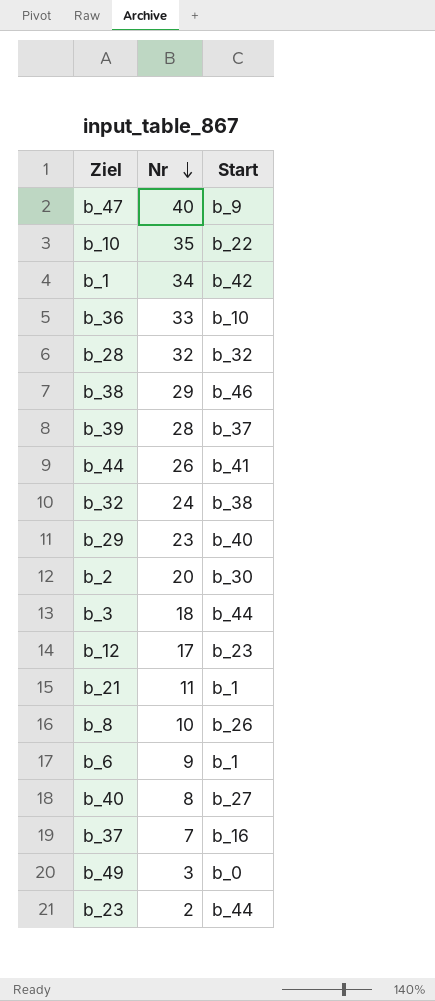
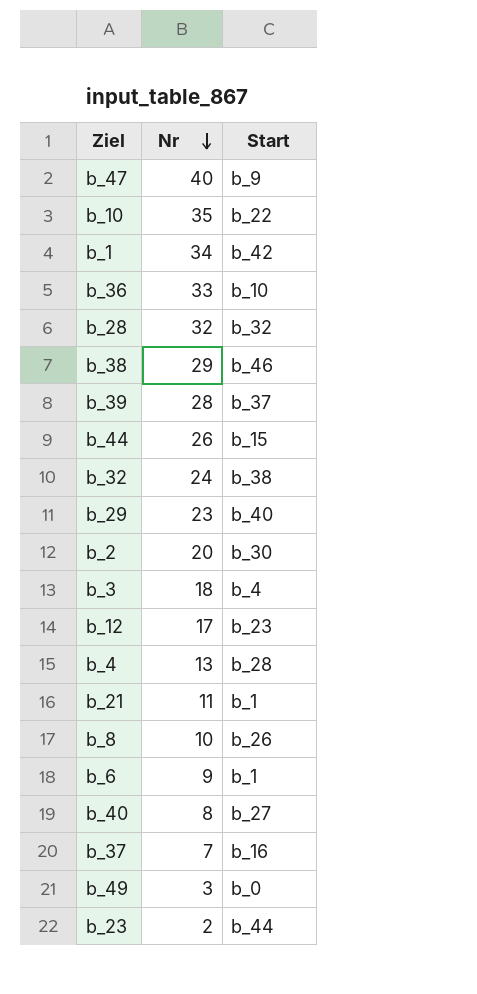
b_44 | Start: b_41 -> b_15
b_3 | Start: b_44 -> b_4
row b_4: none -> 13 | b_28

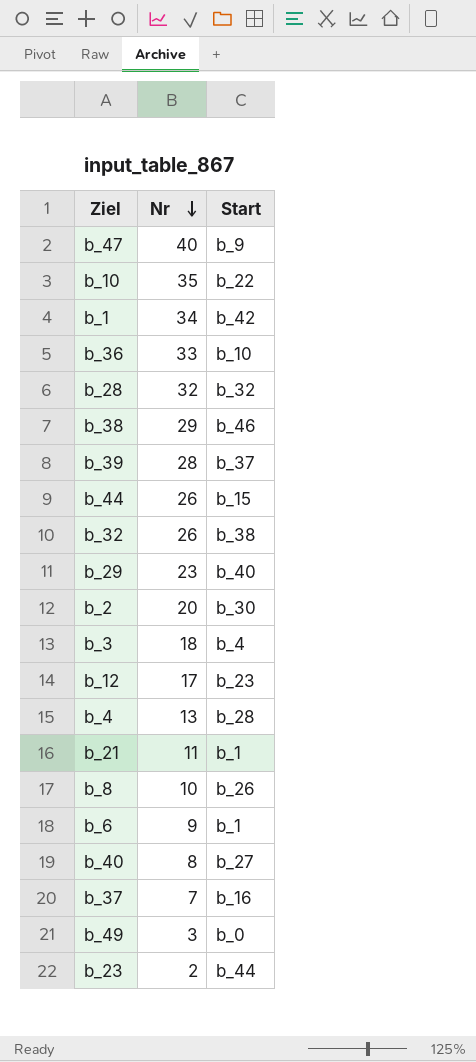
b_32 | Nr: 24 -> 26

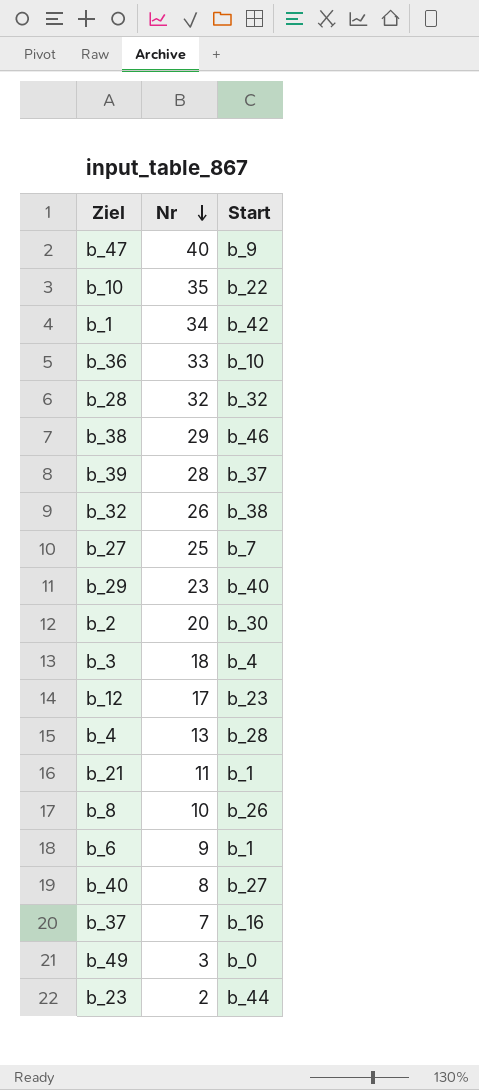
row b_44: 26 | b_15 -> none
row b_27: none -> 25 | b_7

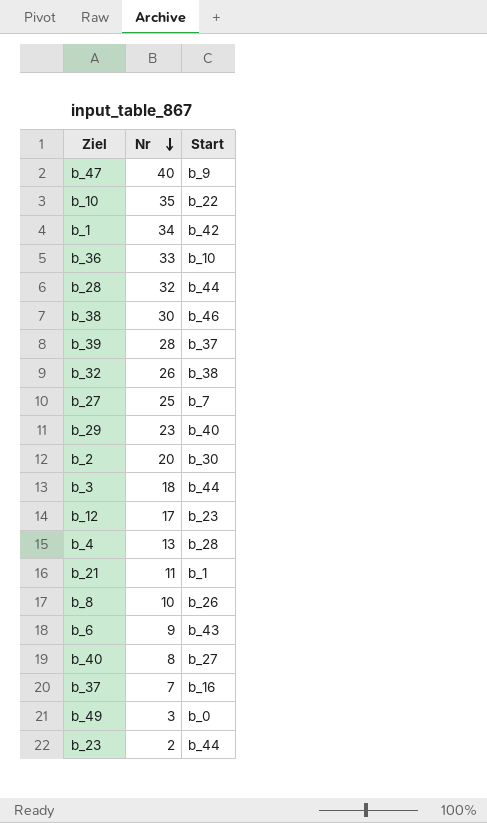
b_28 | Start: b_32 -> b_44
b_38 | Nr: 29 -> 30
b_3 | Start: b_4 -> b_44
b_6 | Start: b_1 -> b_43

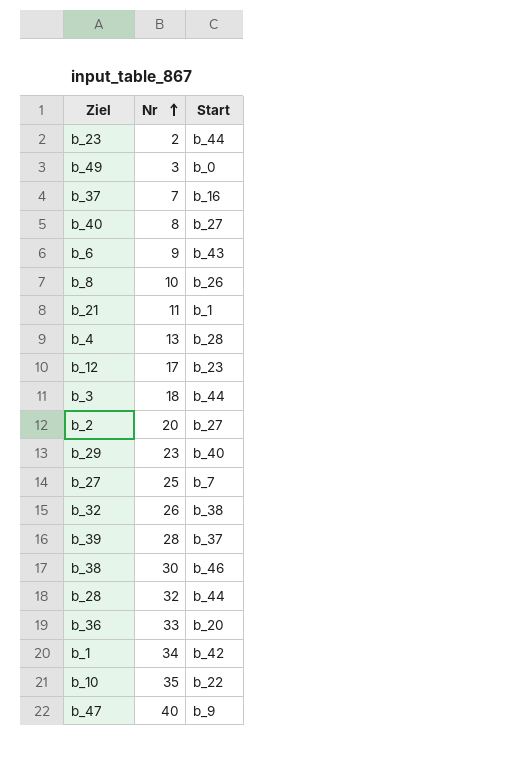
row order: Nr descending -> Nr ascending
b_2 | Start: b_30 -> b_27
b_36 | Start: b_10 -> b_20

